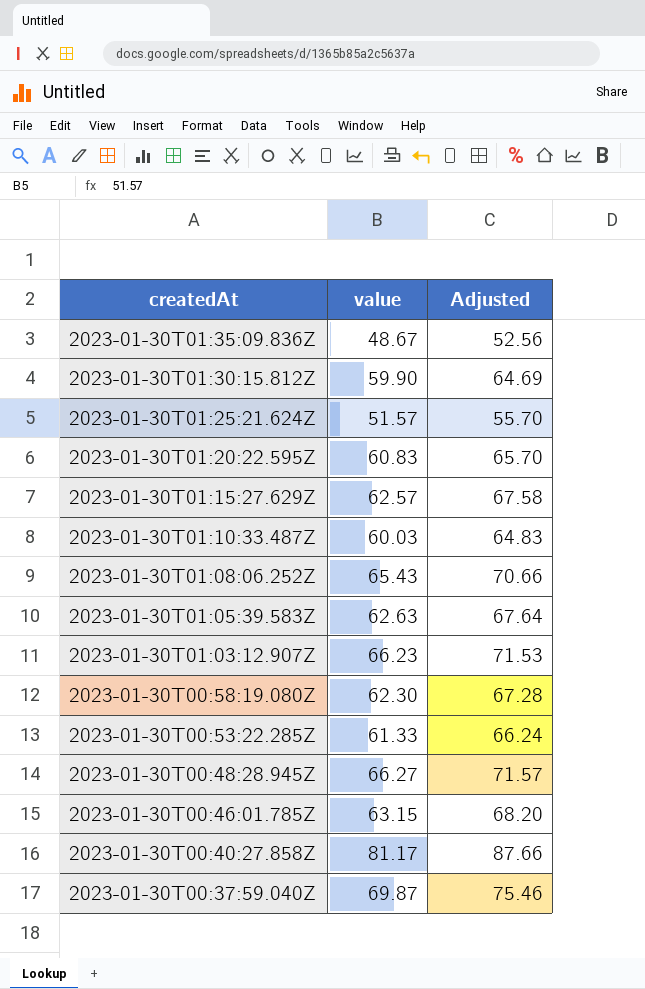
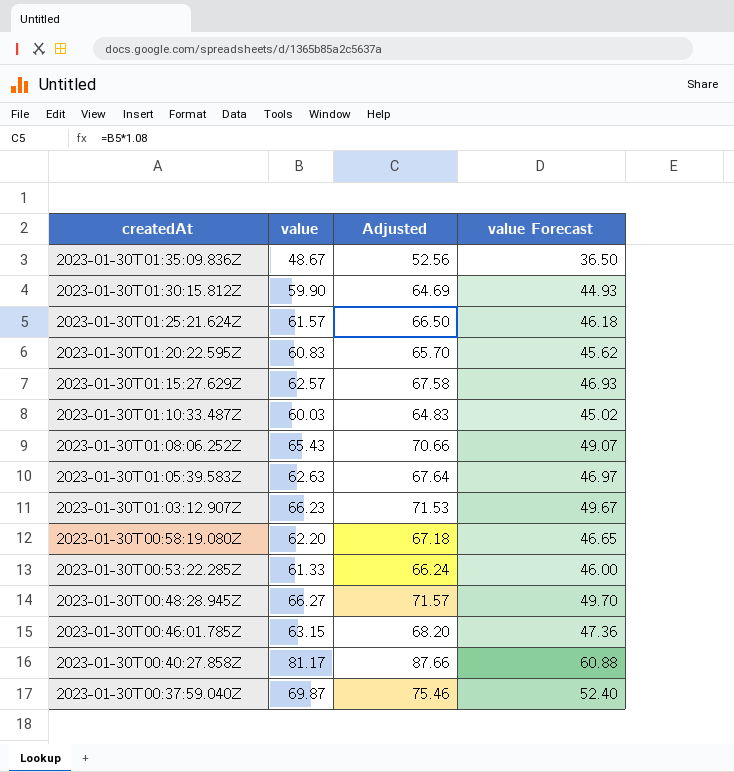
column value Forecast | formula: none -> [value] * 0.75
2023-01-30T01:25:21.624Z | value: 51.57 -> 61.57
2023-01-30T01:25:21.624Z | Adjusted: 55.70 -> 66.50
2023-01-30T00:58:19.080Z | value: 62.30 -> 62.20
2023-01-30T00:58:19.080Z | Adjusted: 67.28 -> 67.18

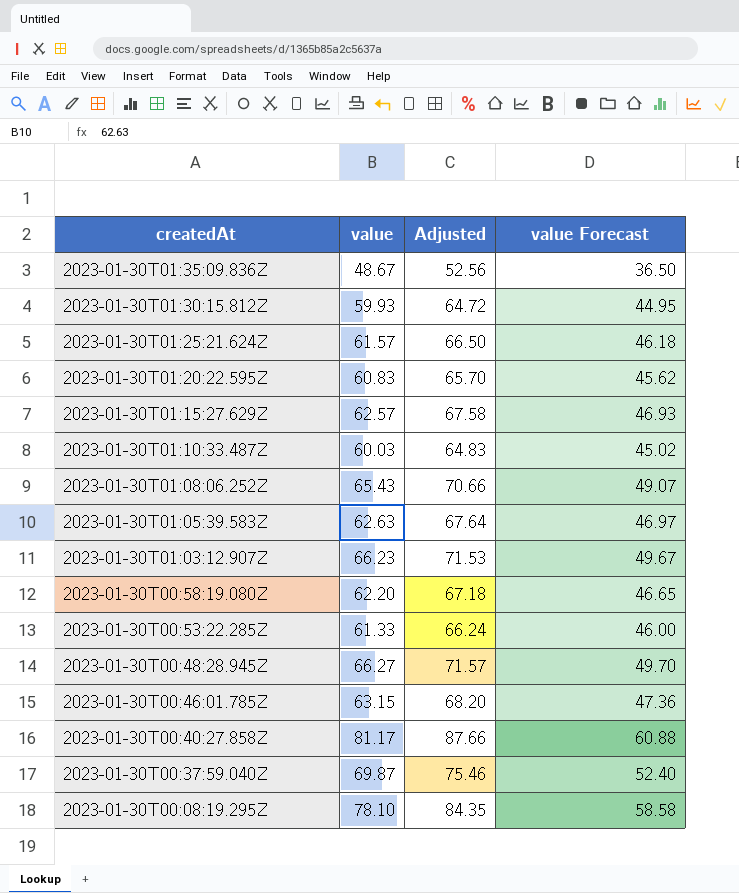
2023-01-30T01:30:15.812Z | value: 59.90 -> 59.93
2023-01-30T01:30:15.812Z | Adjusted: 64.69 -> 64.72
2023-01-30T01:30:15.812Z | value Forecast: 44.93 -> 44.95
row 2023-01-30T00:08:19.295Z: none -> 78.10 | 84.35 | 58.58

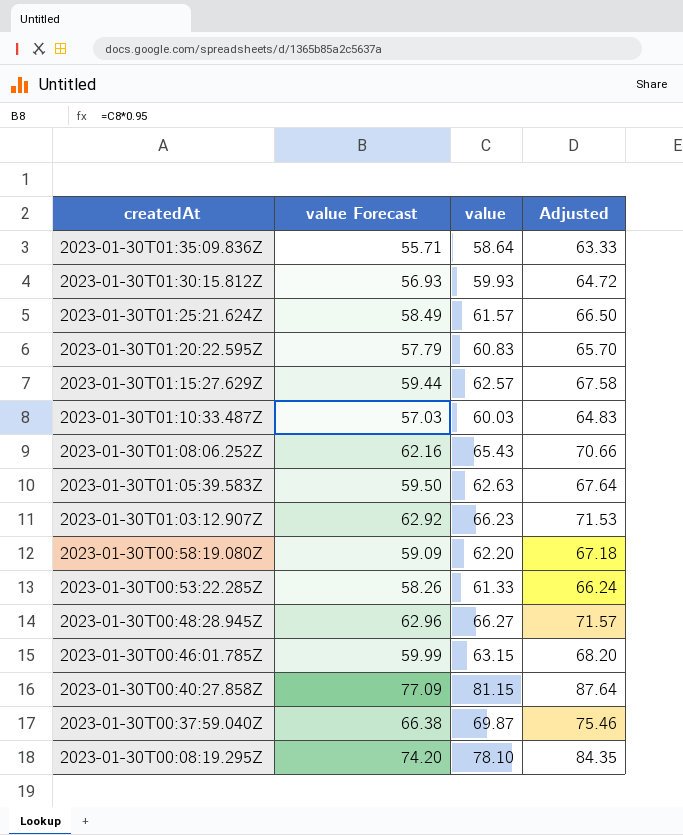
column value Forecast | formula: [value] * 0.75 -> [value] * 0.95
column value Forecast | position: 4 -> 2
2023-01-30T01:35:09.836Z | value: 48.67 -> 58.64
2023-01-30T01:35:09.836Z | Adjusted: 52.56 -> 63.33
2023-01-30T00:40:27.858Z | value: 81.17 -> 81.15
2023-01-30T00:40:27.858Z | Adjusted: 87.66 -> 87.64

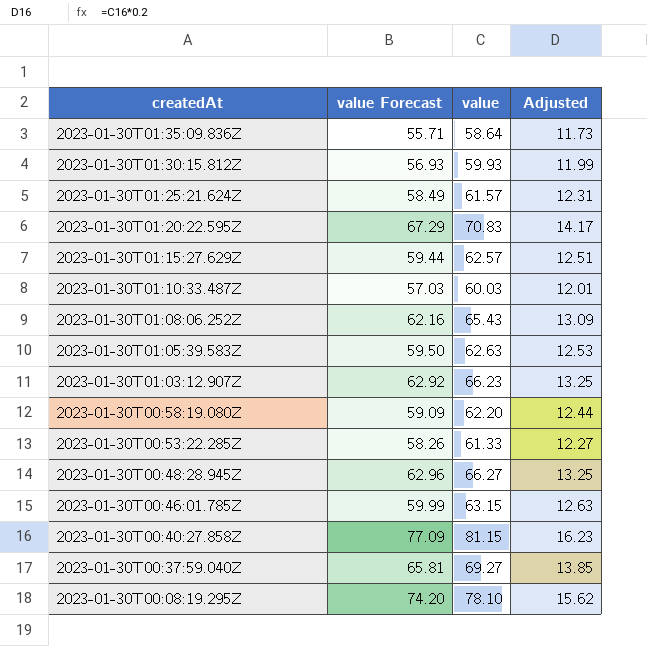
column Adjusted | formula: [value] * 1.08 -> [value] * 0.2
2023-01-30T01:20:22.595Z | value Forecast: 57.79 -> 67.29
2023-01-30T01:20:22.595Z | value: 60.83 -> 70.83
2023-01-30T00:37:59.040Z | value Forecast: 66.38 -> 65.81
2023-01-30T00:37:59.040Z | value: 69.87 -> 69.27

